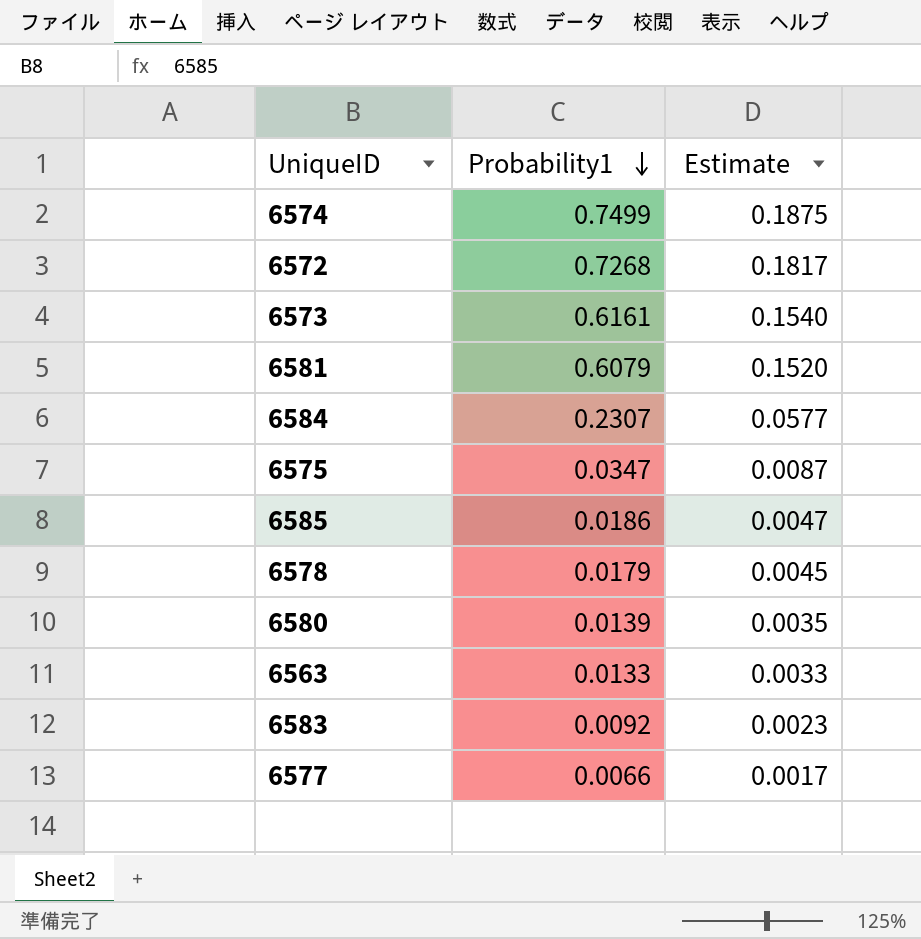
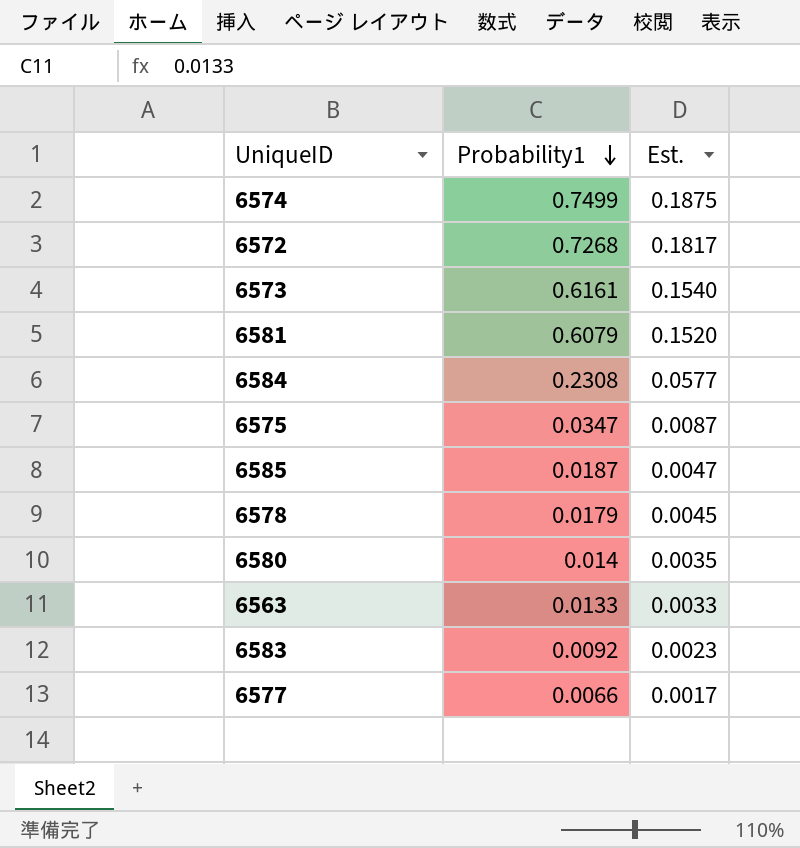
column name: Estimate -> Est.
6584 | Probability1: 0.2307 -> 0.2308
6585 | Probability1: 0.0186 -> 0.0187
6580 | Probability1: 0.0139 -> 0.014

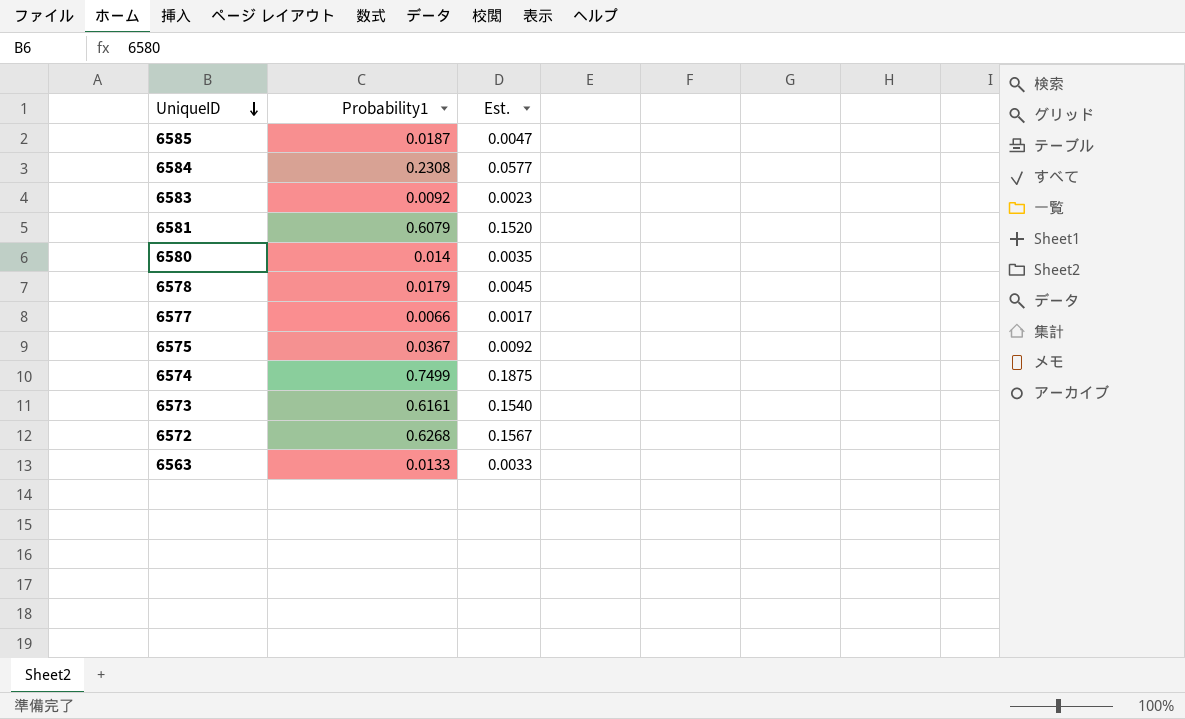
row order: Probability1 descending -> UniqueID descending
6575 | Probability1: 0.0347 -> 0.0367
6575 | Est.: 0.0087 -> 0.0092
6572 | Probability1: 0.7268 -> 0.6268
6572 | Est.: 0.1817 -> 0.1567

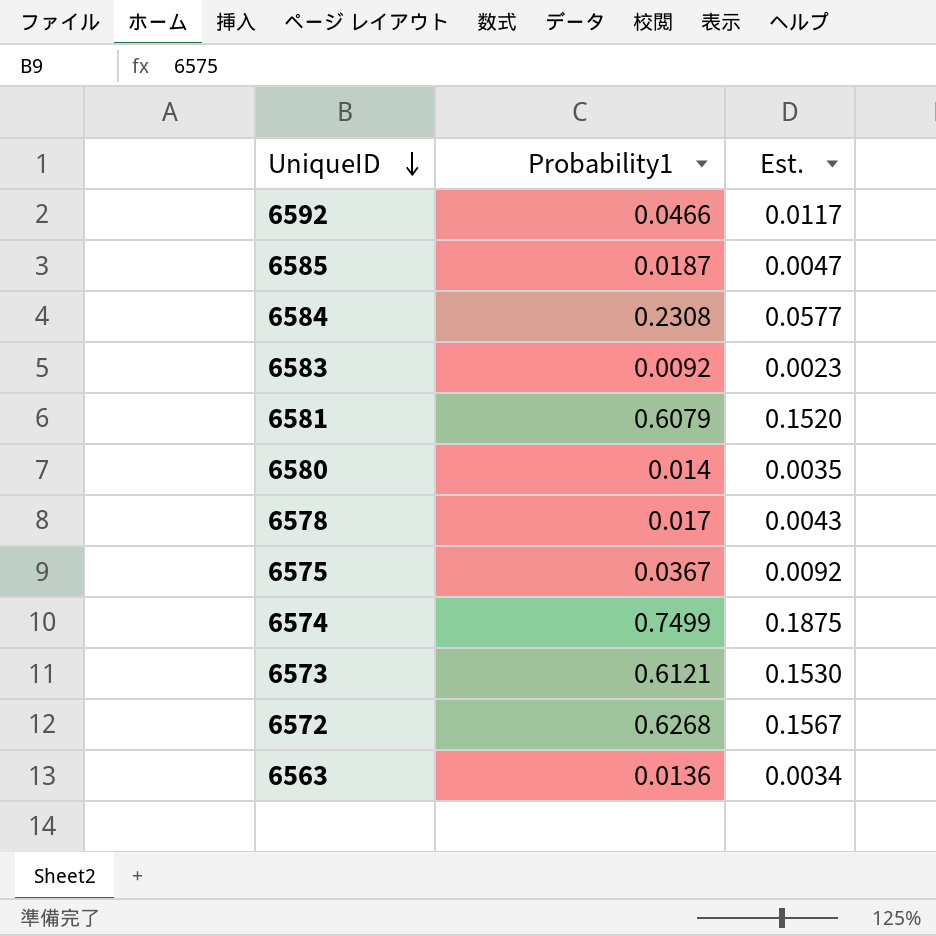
row 6577: 0.0066 | 0.0017 -> none
row 6592: none -> 0.0466 | 0.0117
6578 | Probability1: 0.0179 -> 0.017
6578 | Est.: 0.0045 -> 0.0043
6573 | Probability1: 0.6161 -> 0.6121
6573 | Est.: 0.1540 -> 0.1530
6563 | Probability1: 0.0133 -> 0.0136
6563 | Est.: 0.0033 -> 0.0034

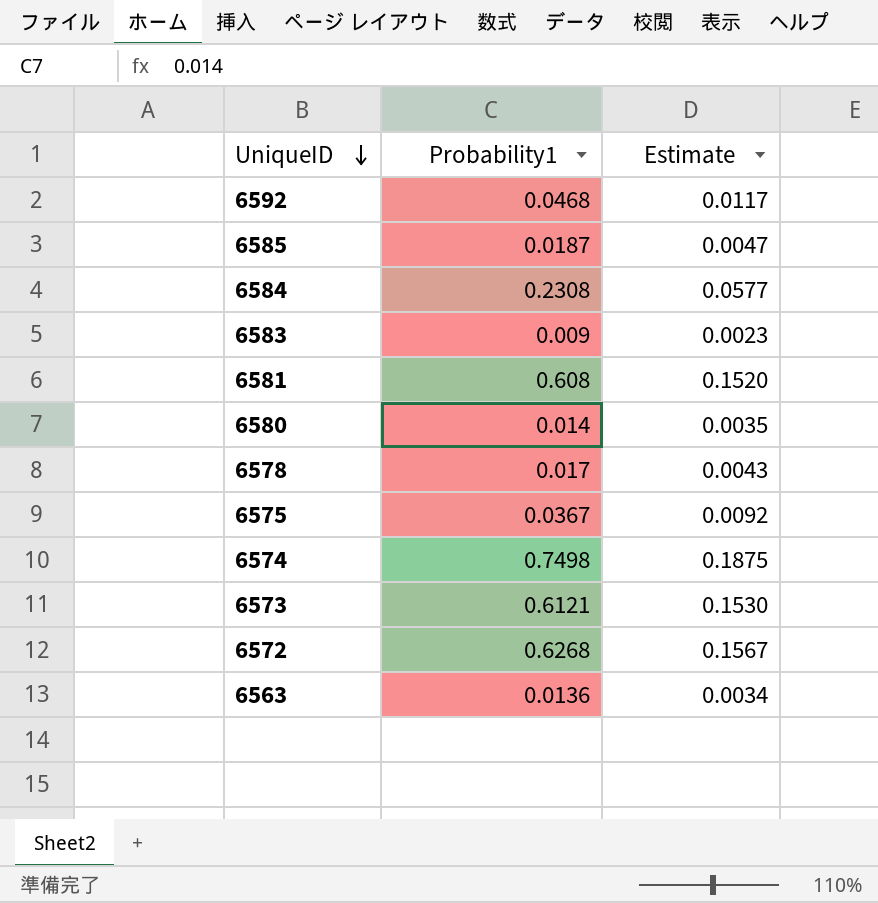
column name: Est. -> Estimate
6592 | Probability1: 0.0466 -> 0.0468
6583 | Probability1: 0.0092 -> 0.009
6581 | Probability1: 0.6079 -> 0.608
6574 | Probability1: 0.7499 -> 0.7498

